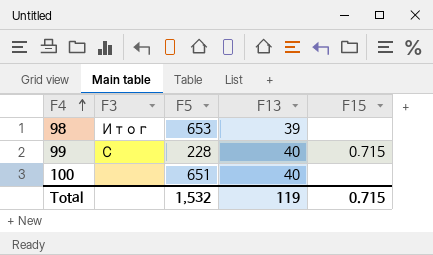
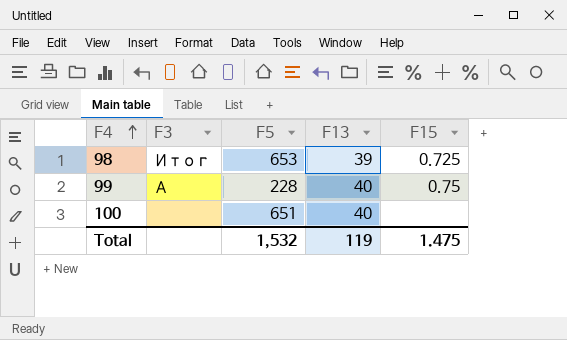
98 | F15: none -> 0.725
99 | F3: С -> А
99 | F15: 0.715 -> 0.75
Total | F15: 0.715 -> 1.475

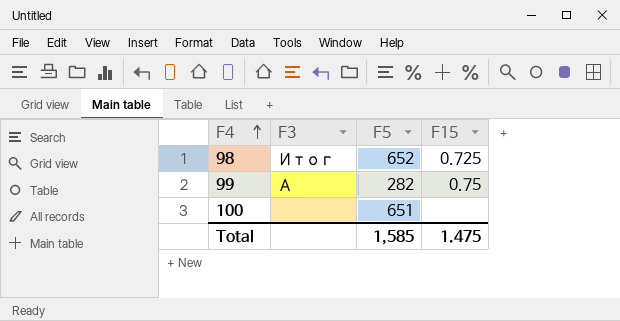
column F13 | position: 4 -> none
98 | F5: 653 -> 652
99 | F5: 228 -> 282
Total | F5: 1,532 -> 1,585

